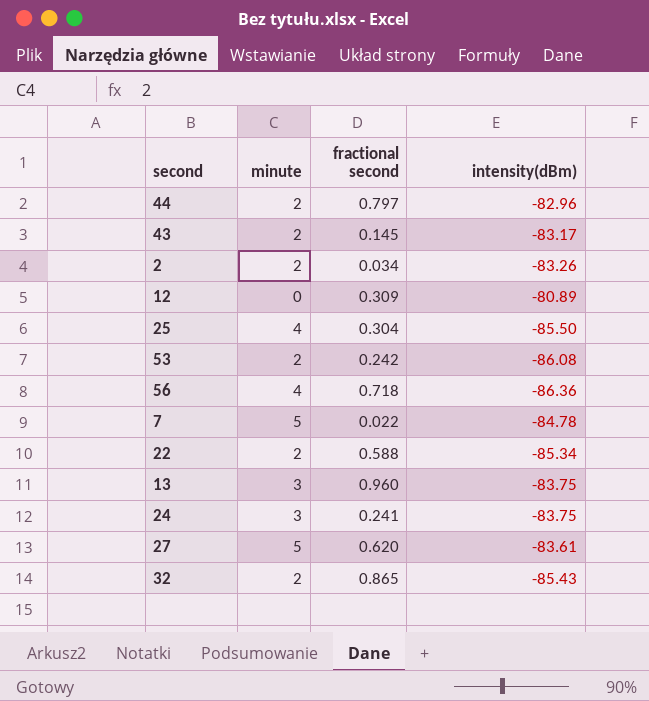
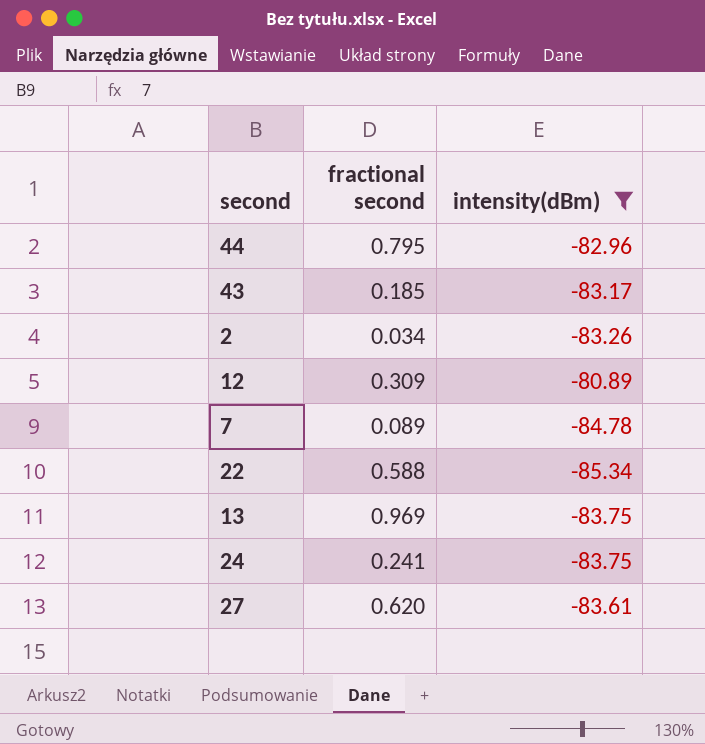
filter: none -> intensity(dBm) >= -85.34
column minute | position: 2 -> none
44 | fractional second: 0.797 -> 0.795
43 | fractional second: 0.145 -> 0.185
7 | fractional second: 0.022 -> 0.089
13 | fractional second: 0.960 -> 0.969

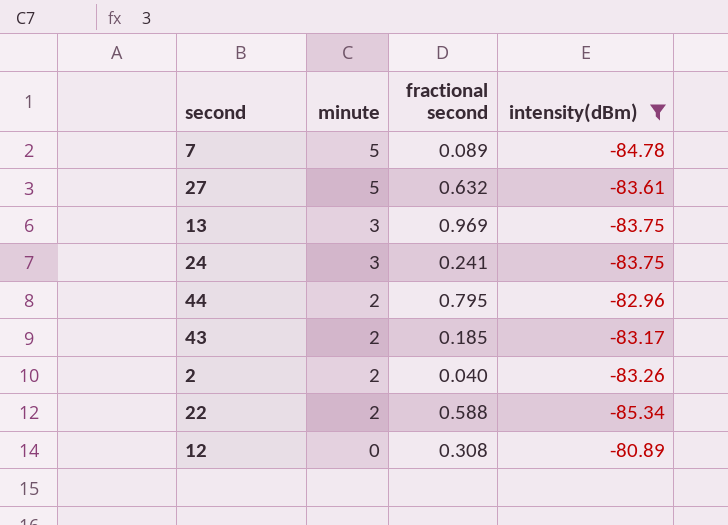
row order: none -> minute descending
column minute | position: none -> 2
27 | fractional second: 0.620 -> 0.632
2 | fractional second: 0.034 -> 0.040
12 | fractional second: 0.309 -> 0.308

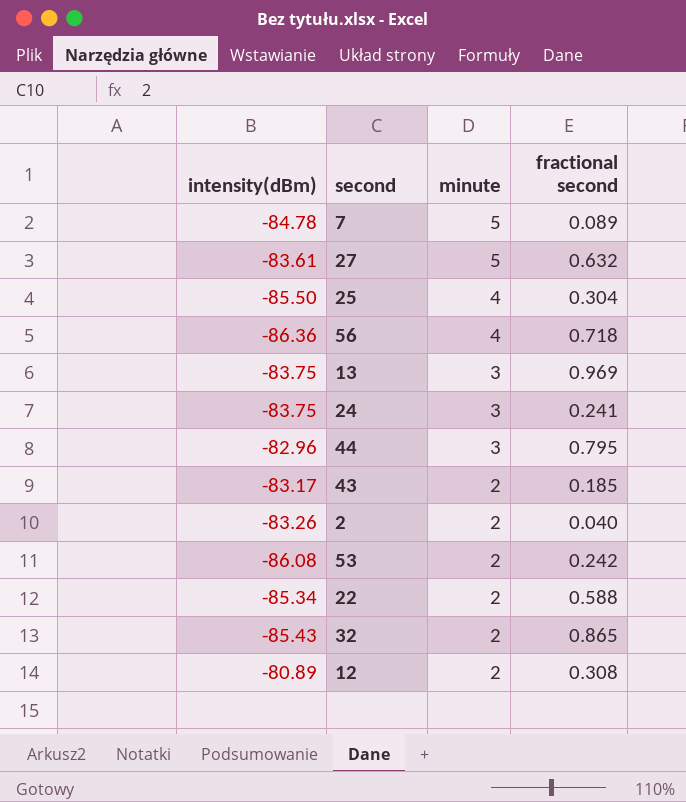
filter: intensity(dBm) >= -85.34 -> none
column intensity(dBm) | position: 4 -> 1
44 | minute: 2 -> 3
12 | minute: 0 -> 2

